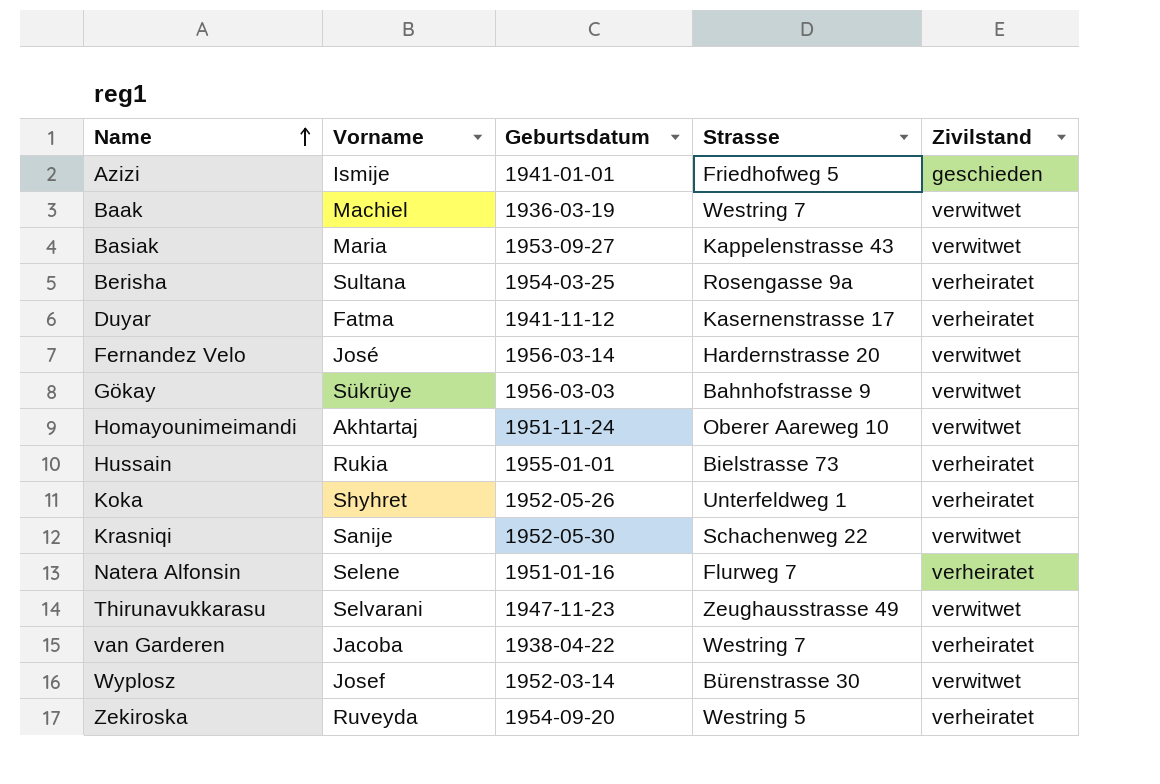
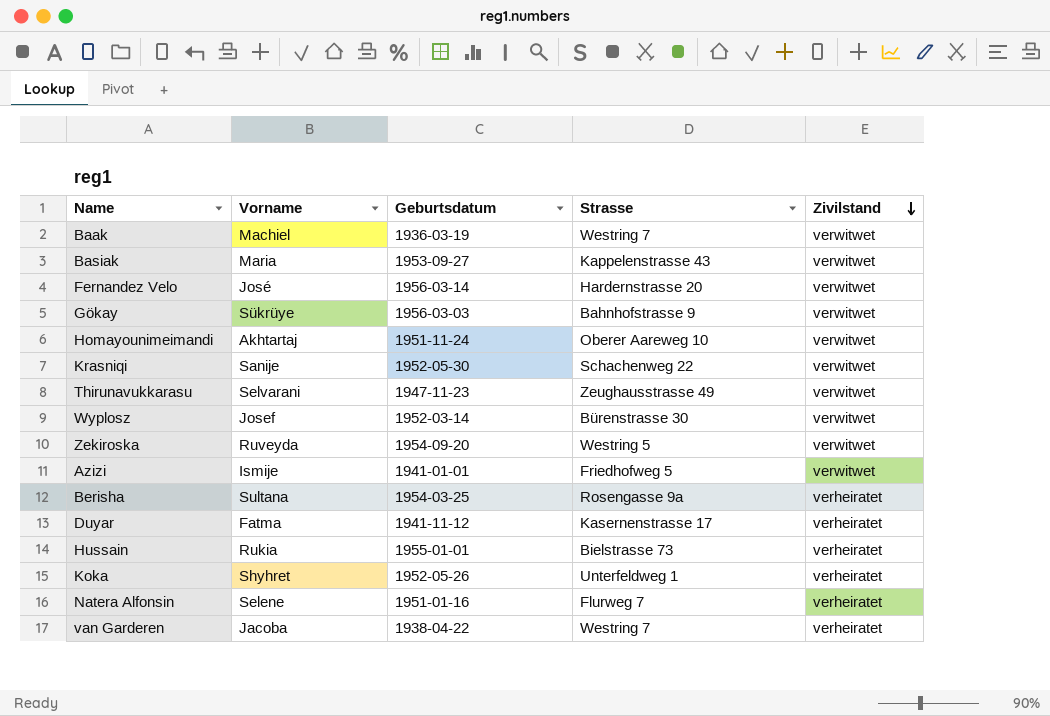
row order: Name ascending -> Zivilstand descending
Zekiroska | Zivilstand: verheiratet -> verwitwet
Azizi | Zivilstand: geschieden -> verwitwet

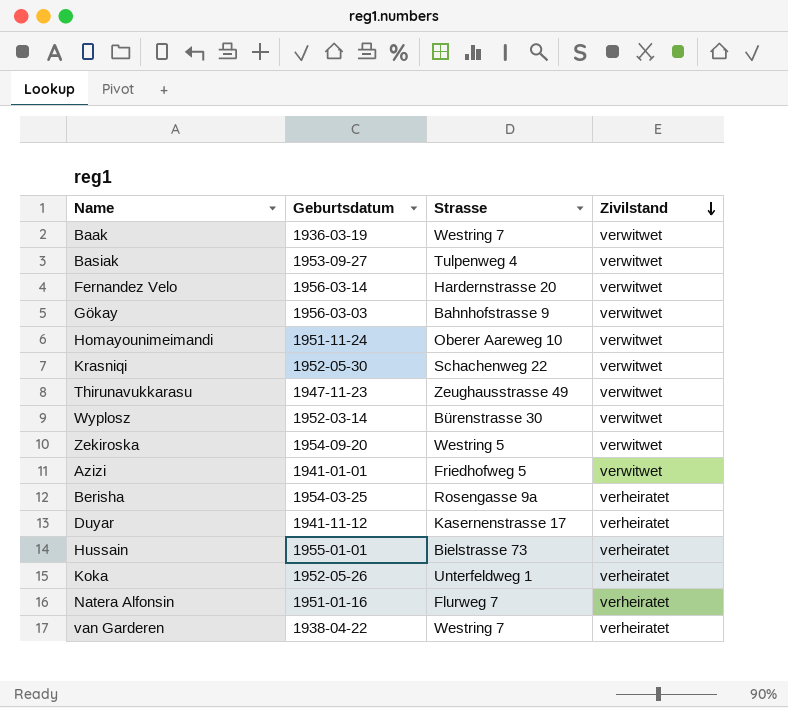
column Vorname | position: 2 -> none
Basiak | Strasse: Kappelenstrasse 43 -> Tulpenweg 4

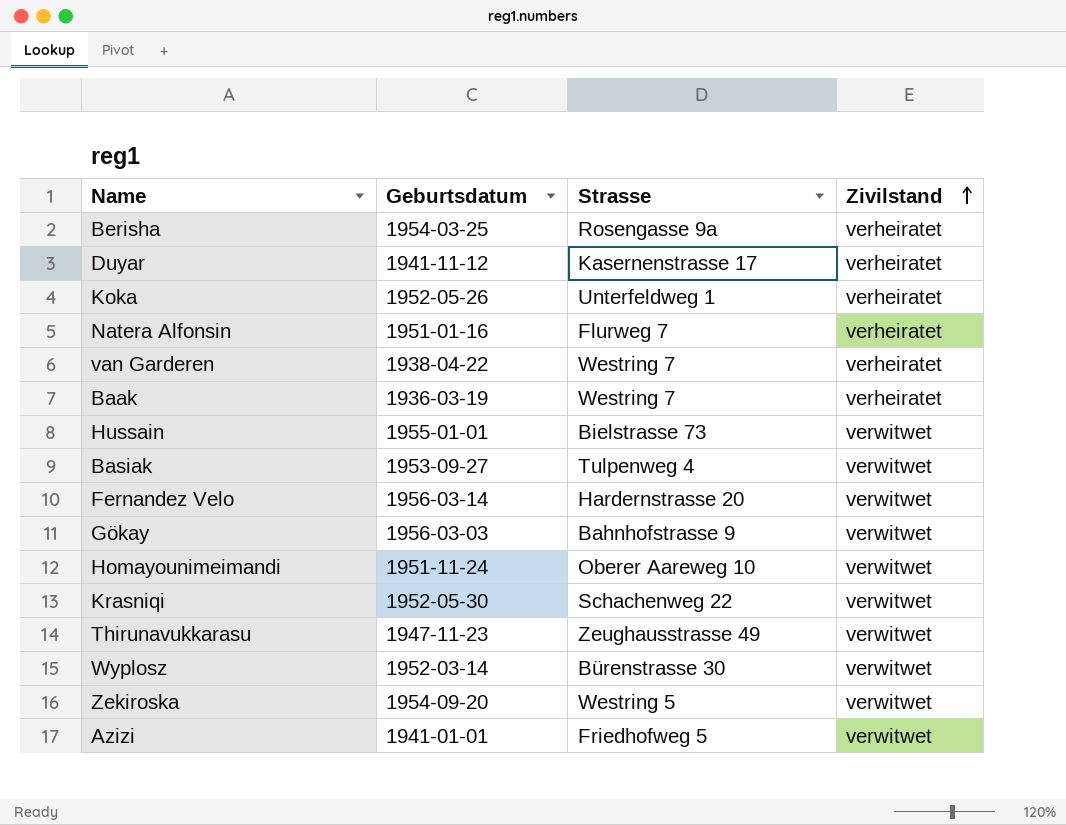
row order: Zivilstand descending -> Zivilstand ascending
Baak | Zivilstand: verwitwet -> verheiratet
Hussain | Zivilstand: verheiratet -> verwitwet

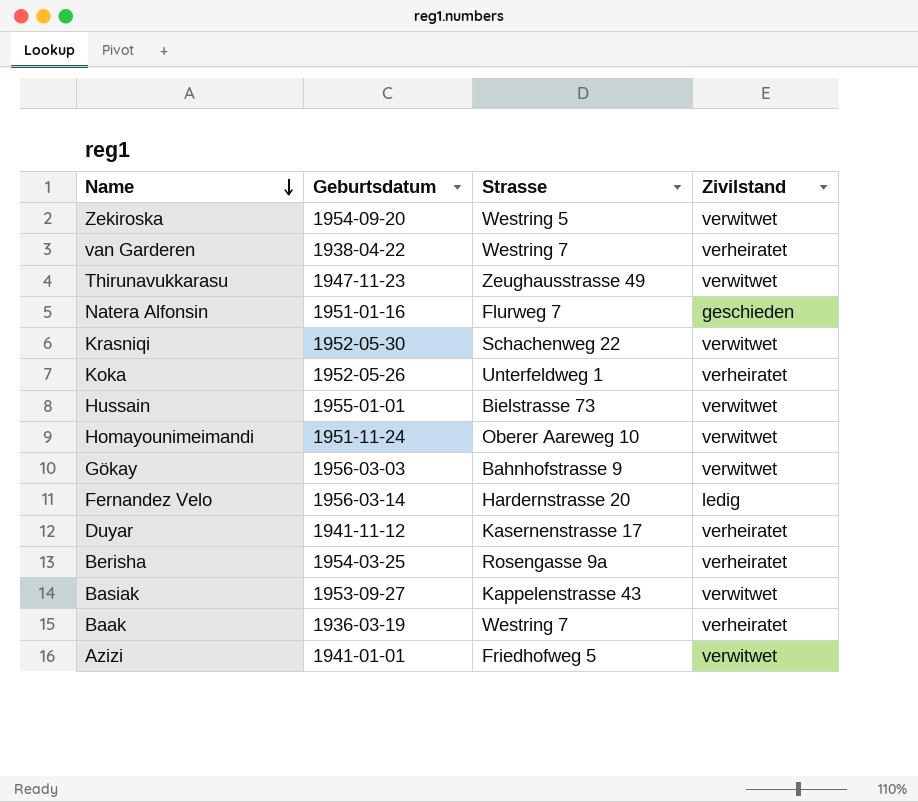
row order: Zivilstand ascending -> Name descending
row Wyplosz: 1952-03-14 | Bürenstrasse 30 | verwitwet -> none
Natera Alfonsin | Zivilstand: verheiratet -> geschieden
Fernandez Velo | Zivilstand: verwitwet -> ledig
Basiak | Strasse: Tulpenweg 4 -> Kappelenstrasse 43

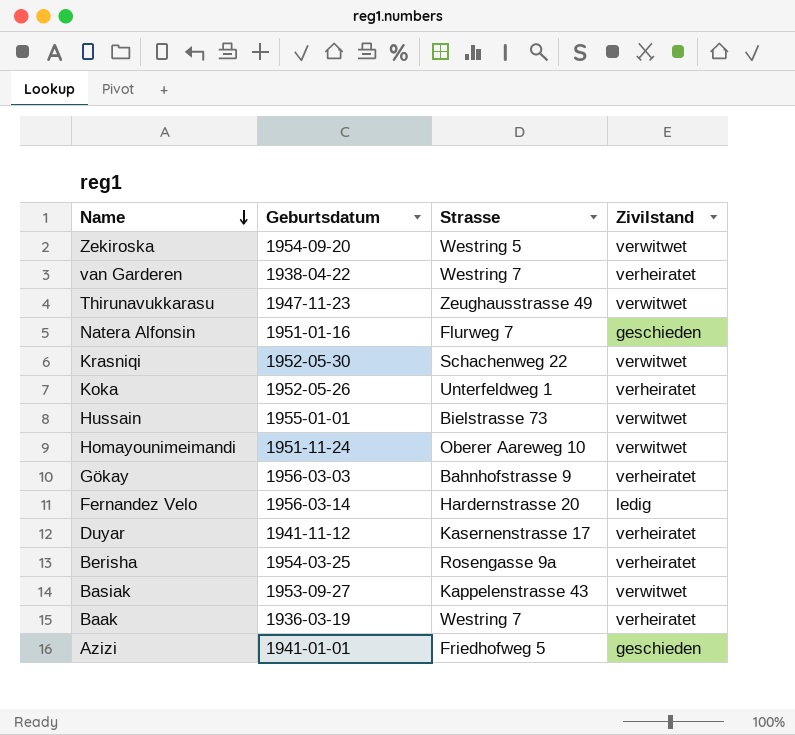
Gökay | Zivilstand: verwitwet -> verheiratet
Azizi | Zivilstand: verwitwet -> geschieden

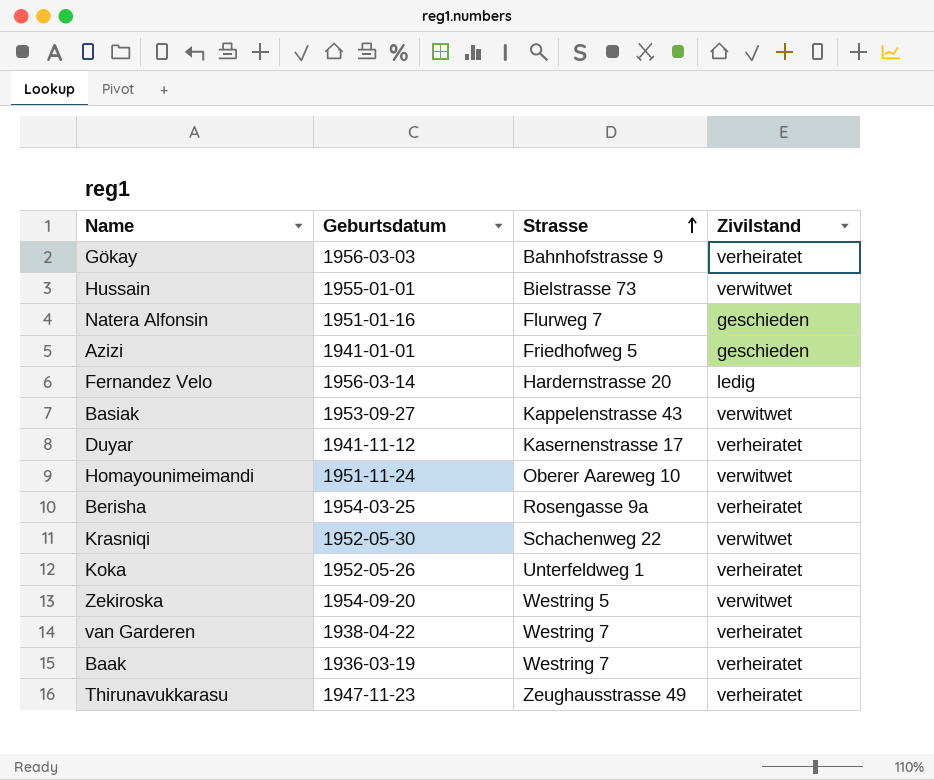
row order: Name descending -> Strasse ascending
Thirunavukkarasu | Zivilstand: verwitwet -> verheiratet

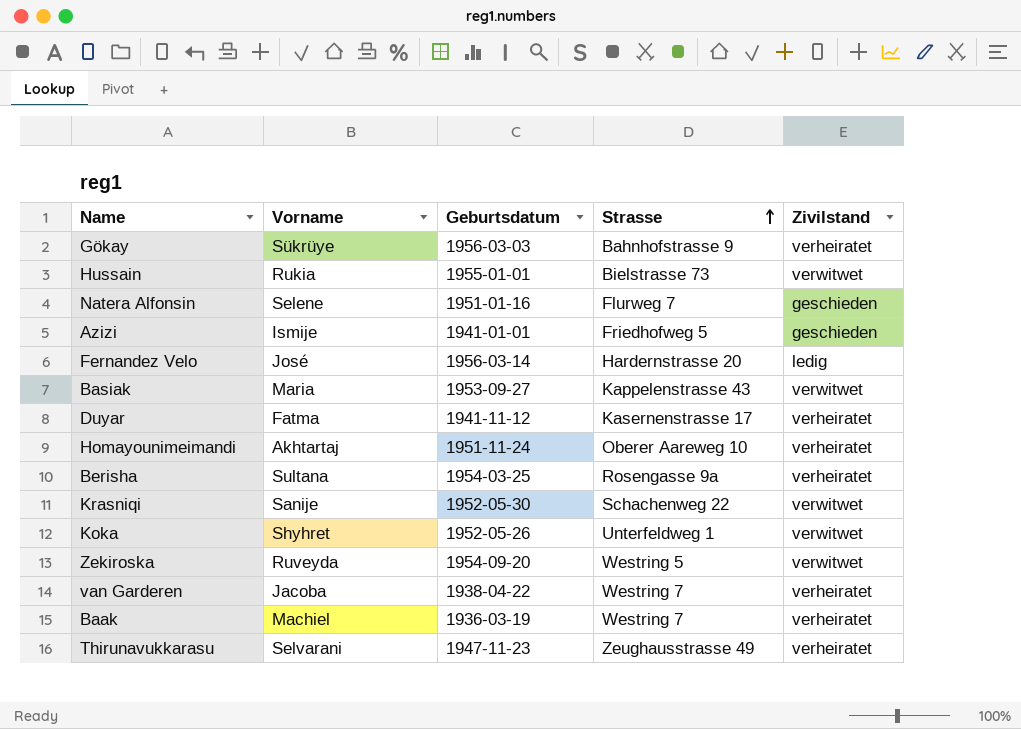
column Vorname | position: none -> 2
Homayounimeimandi | Zivilstand: verwitwet -> verheiratet
Koka | Zivilstand: verheiratet -> verwitwet

